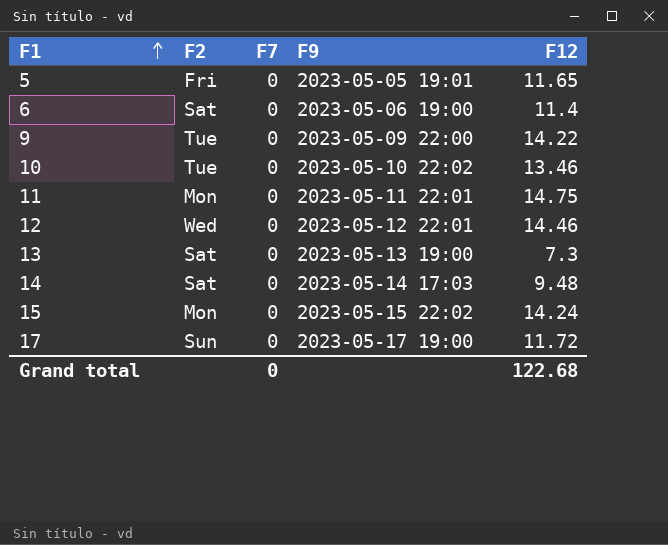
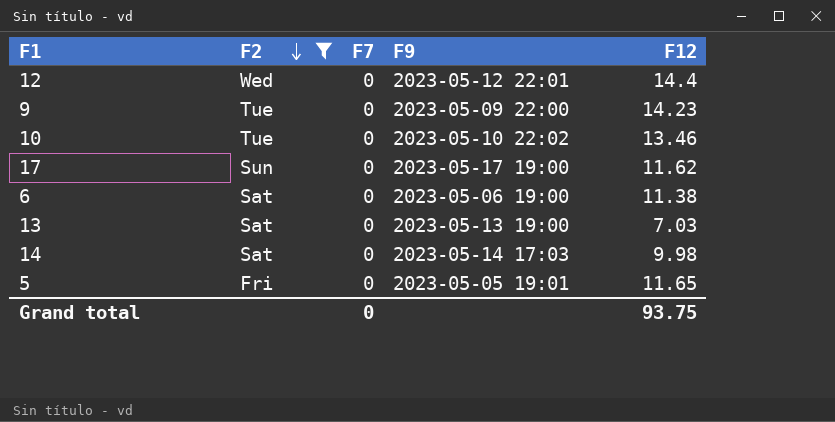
filter: none -> F2 != Mon
row order: F1 ascending -> F2 descending
12 | F12: 14.46 -> 14.4
9 | F12: 14.22 -> 14.23
17 | F12: 11.72 -> 11.62
6 | F12: 11.4 -> 11.38
13 | F12: 7.3 -> 7.03
14 | F12: 9.48 -> 9.98
Grand total | F12: 122.68 -> 93.75

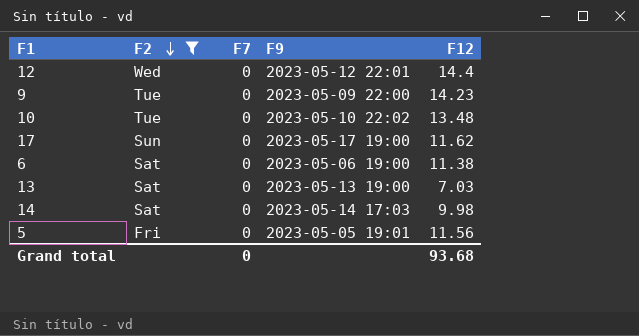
10 | F12: 13.46 -> 13.48
5 | F12: 11.65 -> 11.56
Grand total | F12: 93.75 -> 93.68

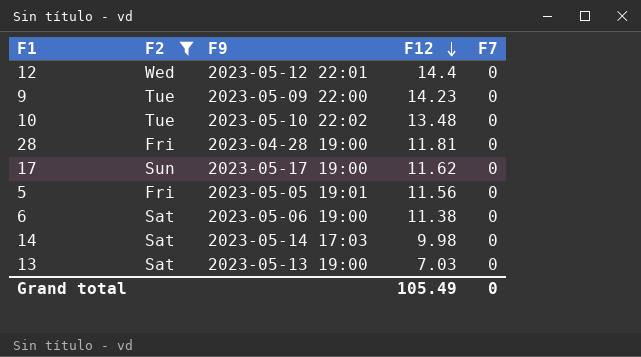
row order: F2 descending -> F12 descending
column F7 | position: 3 -> 5
row 28: none -> Fri | 2023-04-28 19:00 | 11.81 | 0
Grand total | F12: 93.68 -> 105.49

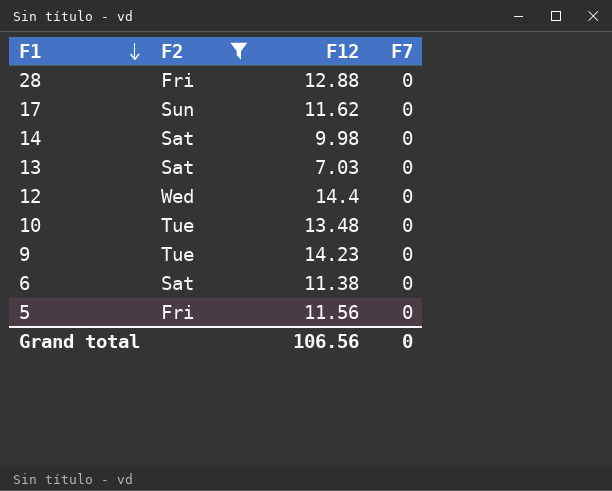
row order: F12 descending -> F1 descending
column F9 | position: 3 -> none
28 | F12: 11.81 -> 12.88
Grand total | F12: 105.49 -> 106.56

